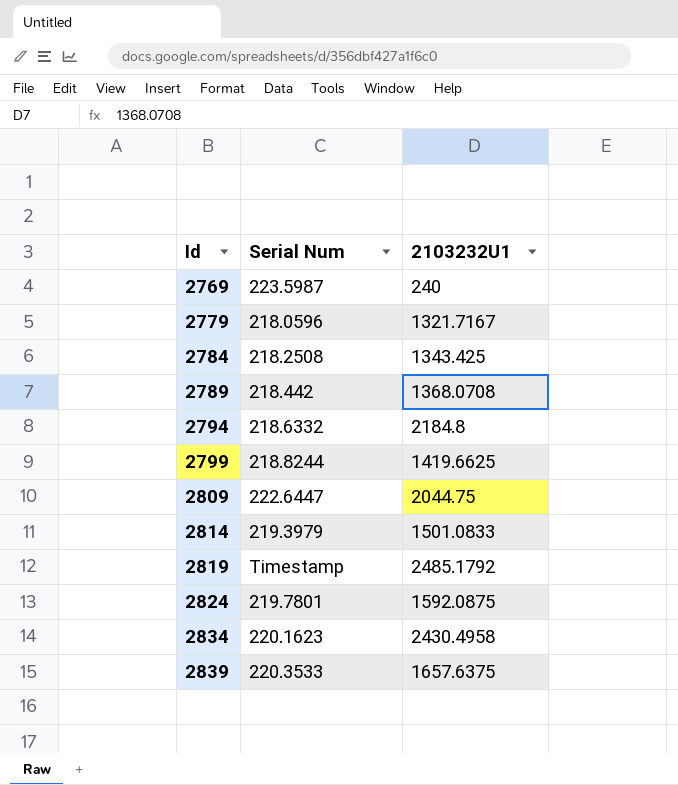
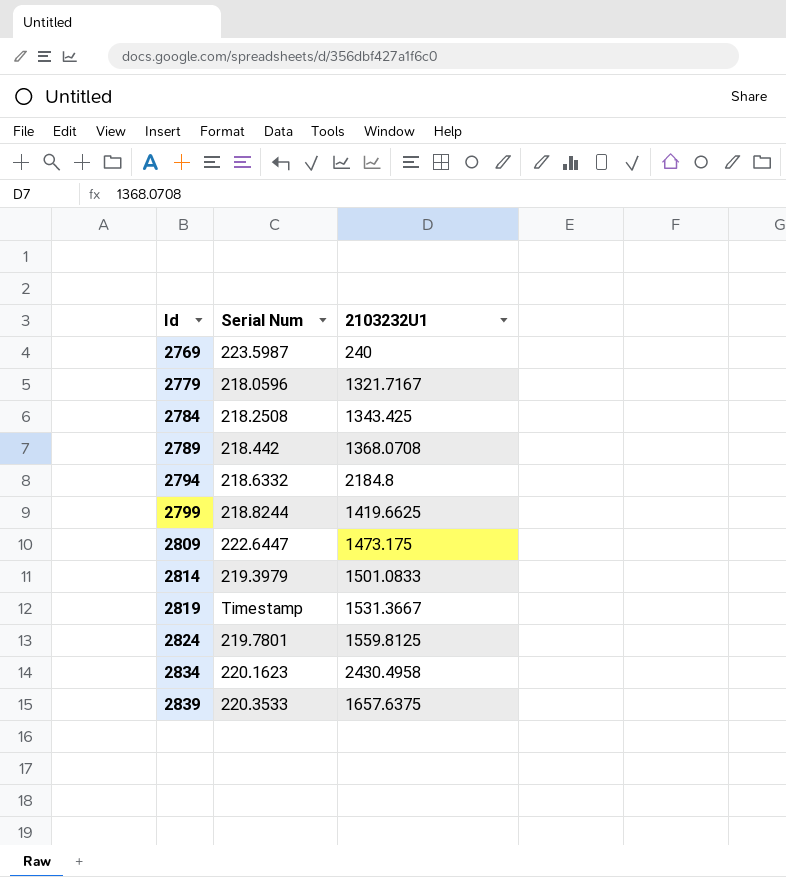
2809 | 2103232U1: 2044.75 -> 1473.175
2819 | 2103232U1: 2485.1792 -> 1531.3667
2824 | 2103232U1: 1592.0875 -> 1559.8125

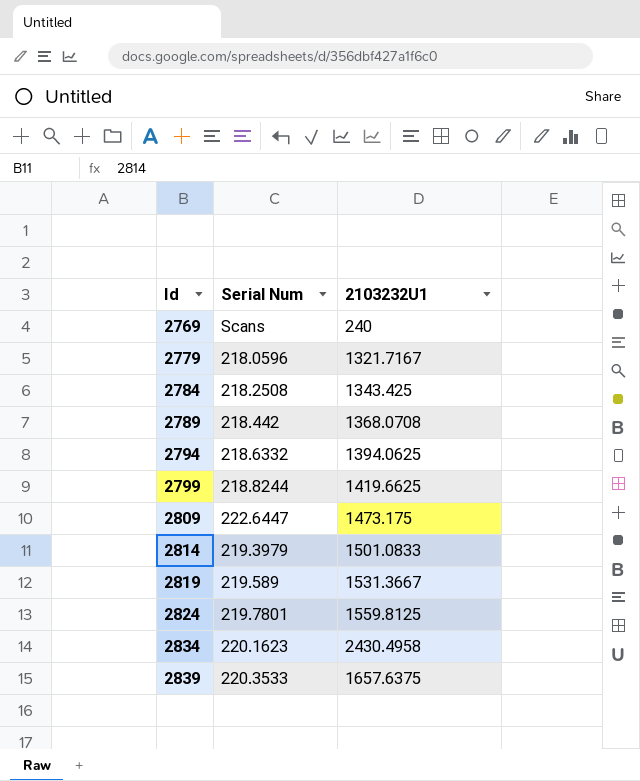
2769 | Serial Num: 223.5987 -> Scans
2794 | 2103232U1: 2184.8 -> 1394.0625
2819 | Serial Num: Timestamp -> 219.589

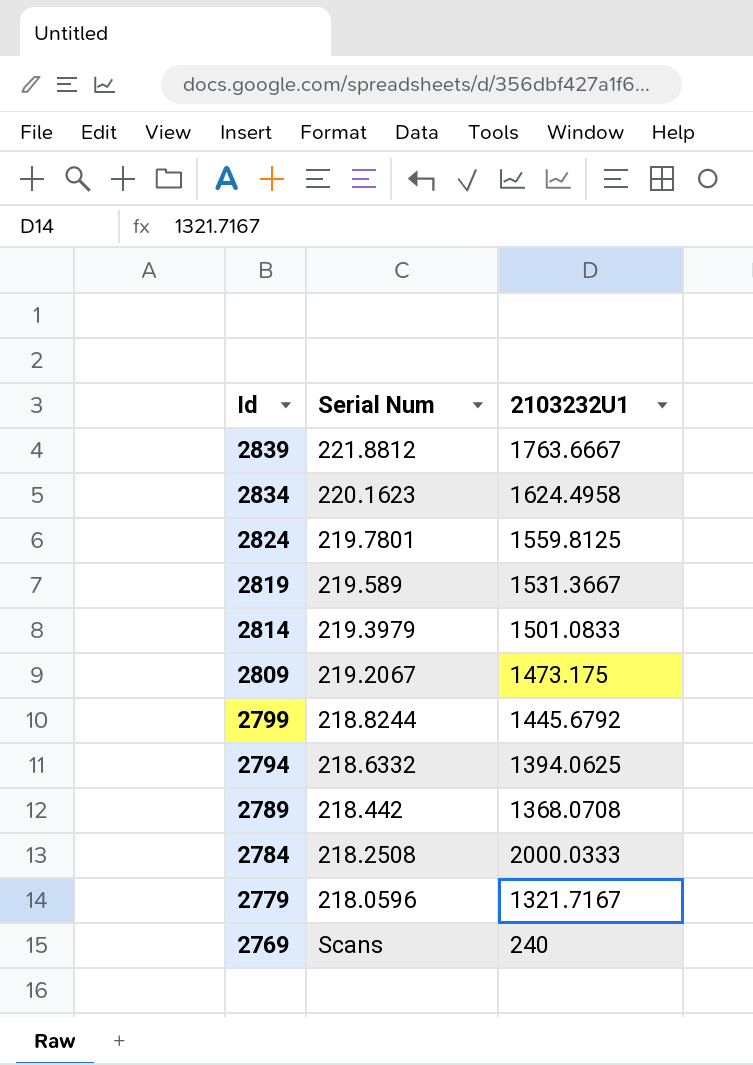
row order: Id ascending -> Id descending
2839 | Serial Num: 220.3533 -> 221.8812
2839 | 2103232U1: 1657.6375 -> 1763.6667
2834 | 2103232U1: 2430.4958 -> 1624.4958
2809 | Serial Num: 222.6447 -> 219.2067
2799 | 2103232U1: 1419.6625 -> 1445.6792
2784 | 2103232U1: 1343.425 -> 2000.0333

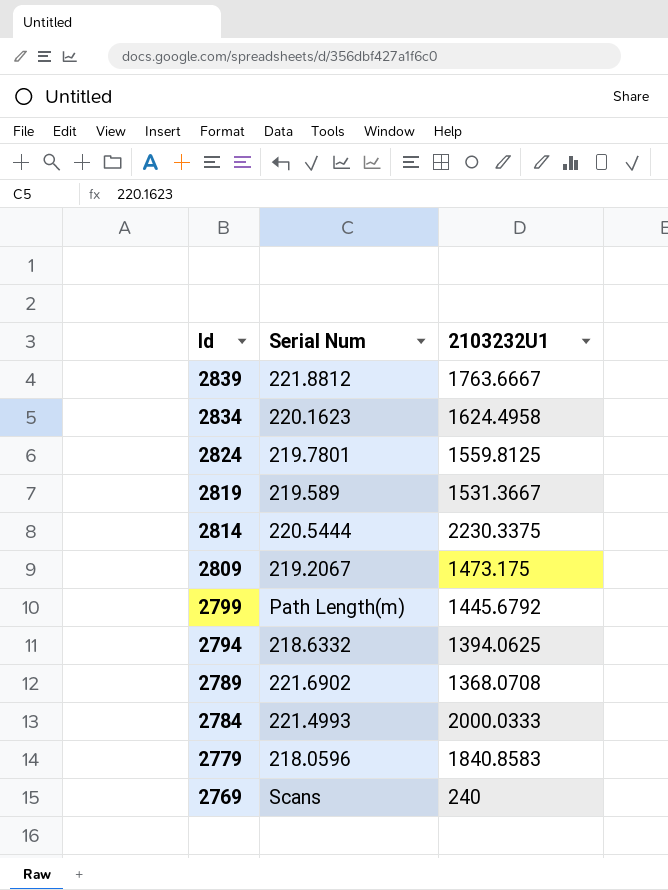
2814 | Serial Num: 219.3979 -> 220.5444
2814 | 2103232U1: 1501.0833 -> 2230.3375
2799 | Serial Num: 218.8244 -> Path Length(m)
2789 | Serial Num: 218.442 -> 221.6902
2784 | Serial Num: 218.2508 -> 221.4993
2779 | 2103232U1: 1321.7167 -> 1840.8583

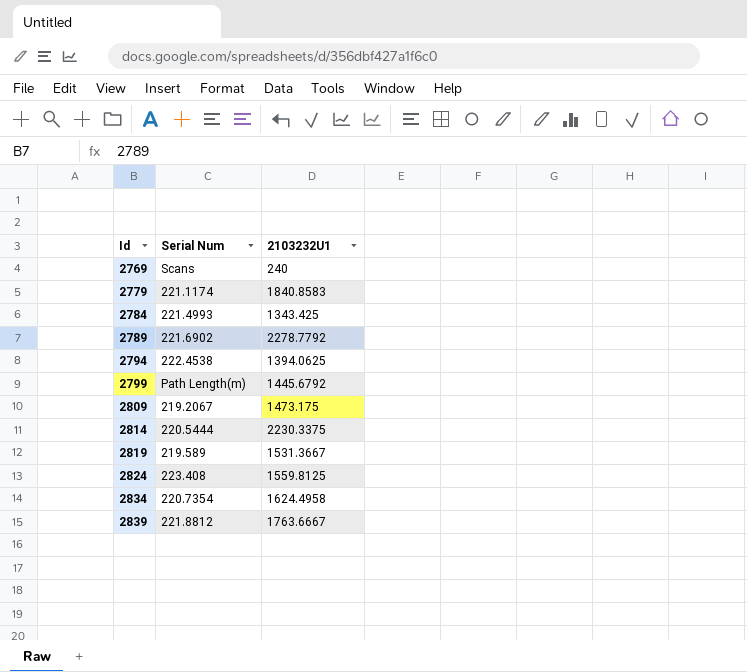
row order: Id descending -> Id ascending
2779 | Serial Num: 218.0596 -> 221.1174
2784 | 2103232U1: 2000.0333 -> 1343.425
2789 | 2103232U1: 1368.0708 -> 2278.7792
2794 | Serial Num: 218.6332 -> 222.4538
2824 | Serial Num: 219.7801 -> 223.408
2834 | Serial Num: 220.1623 -> 220.7354

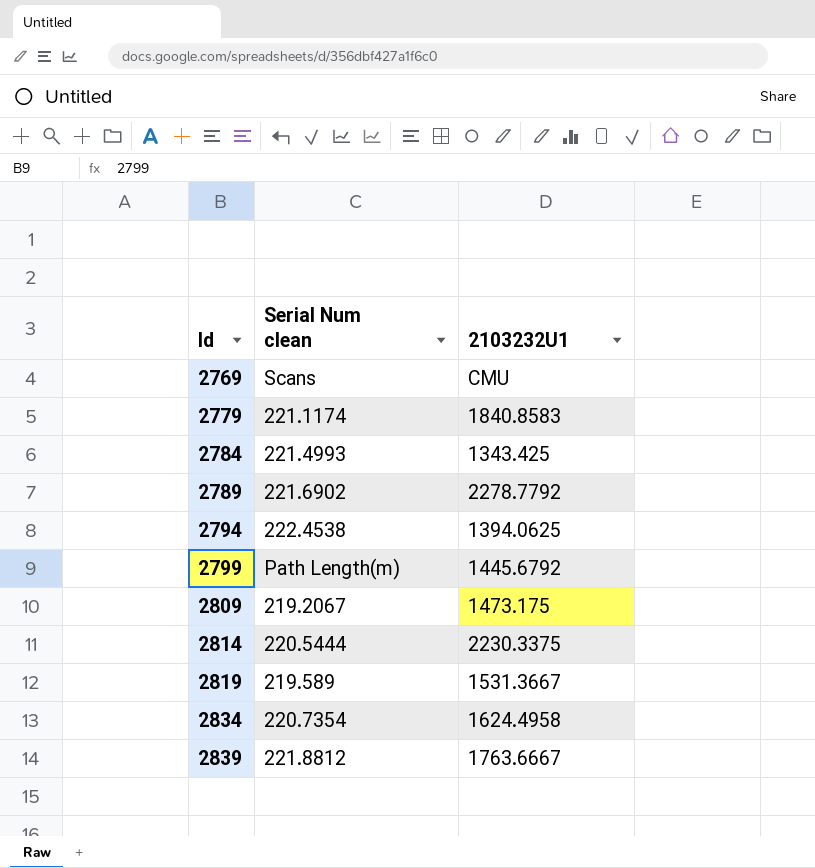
column name: Serial Num -> Serial Num clean
row 2824: 223.408 | 1559.8125 -> none
2769 | 2103232U1: 240 -> CMU

